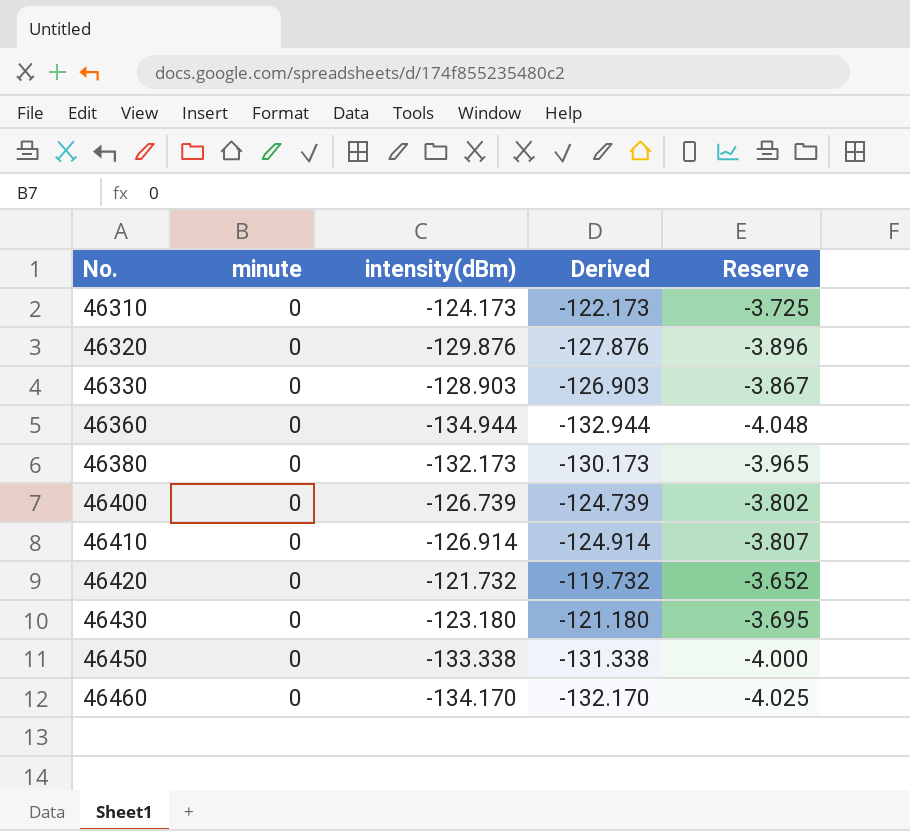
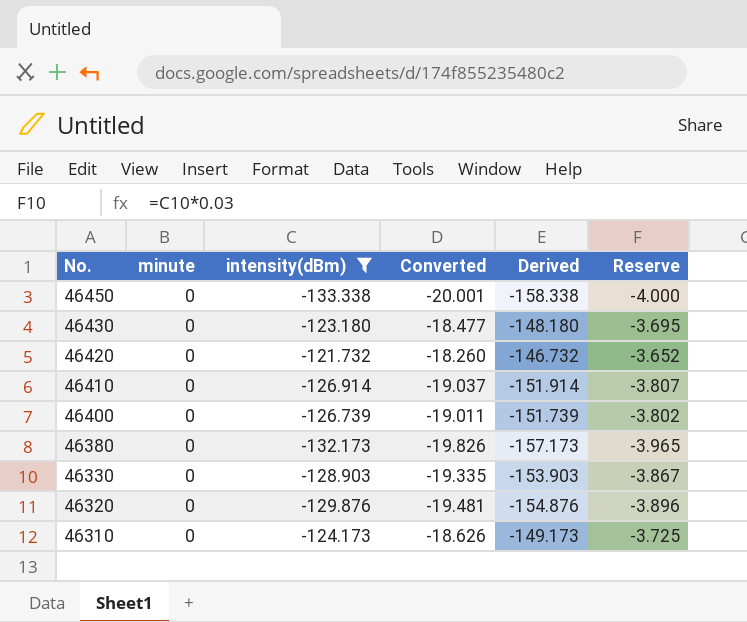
filter: none -> intensity(dBm) >= -133.338
row order: No. ascending -> No. descending
column Converted | formula: none -> [intensity(dBm)] * 0.15
column Derived | formula: [intensity(dBm)] + 2 -> [intensity(dBm)] - 25

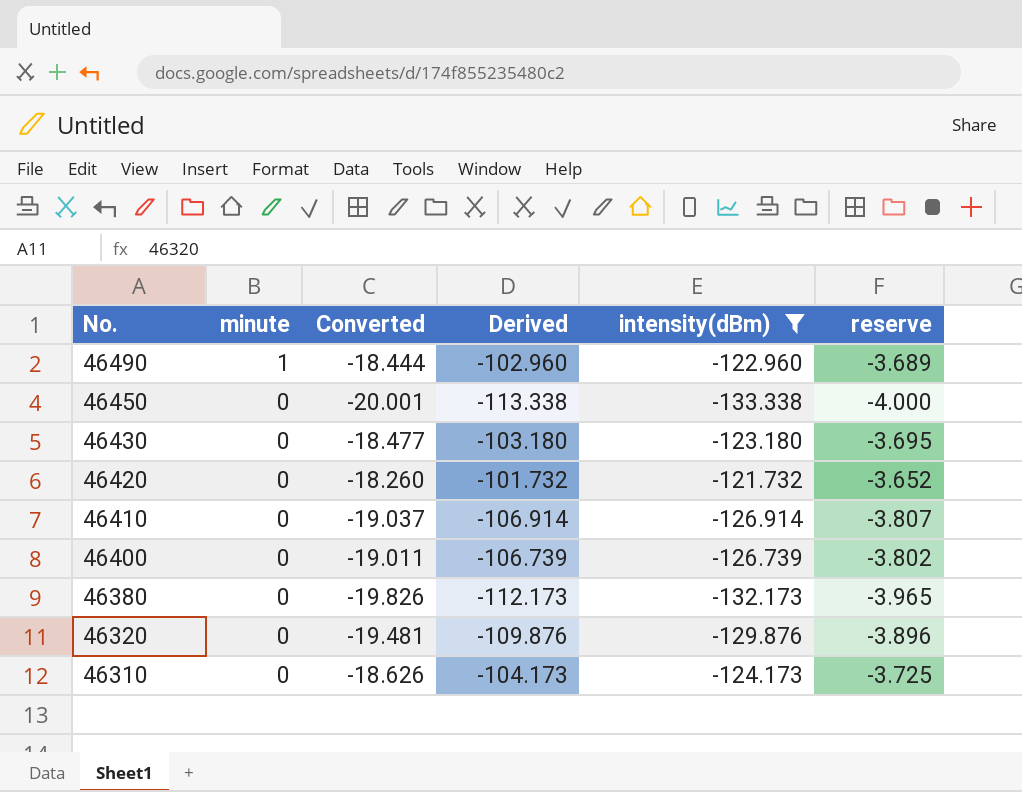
column Derived | formula: [intensity(dBm)] - 25 -> [intensity(dBm)] + 20
column intensity(dBm) | position: 3 -> 5
column name: Reserve -> reserve
row 46330: 0 | -128.903 | -19.335 | -153.903 | -3.867 -> none
row 46490: none -> 1 | -18.444 | -102.960 | -122.960 | -3.689

